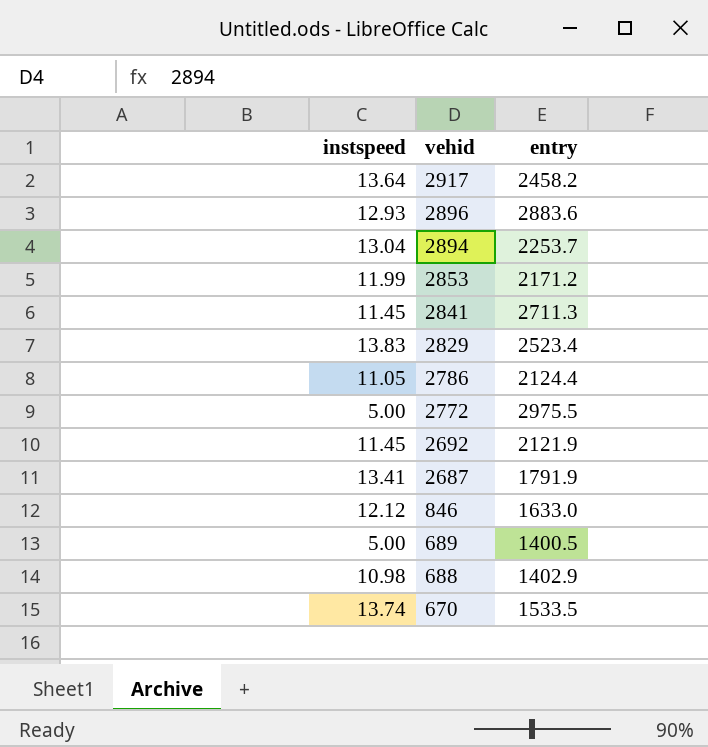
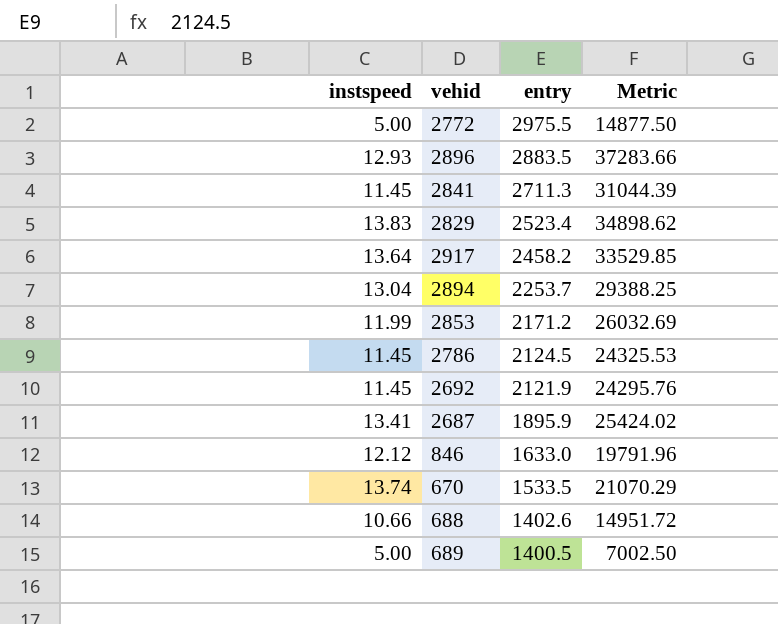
row order: vehid descending -> entry descending
column Metric | formula: none -> [instspeed] * [entry]
2896 | entry: 2883.6 -> 2883.5
2786 | instspeed: 11.05 -> 11.45
2786 | entry: 2124.4 -> 2124.5
2687 | entry: 1791.9 -> 1895.9
688 | instspeed: 10.98 -> 10.66
688 | entry: 1402.9 -> 1402.6

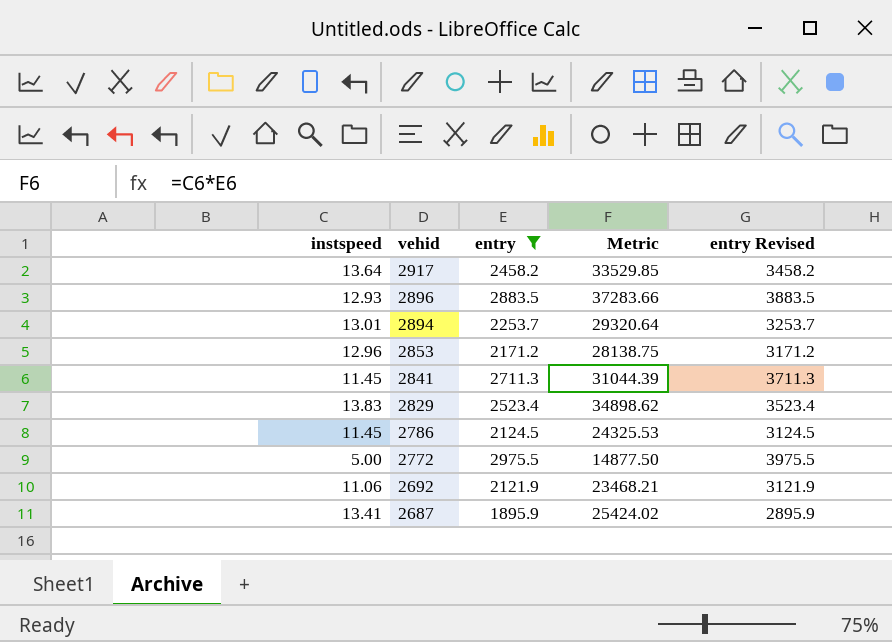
filter: none -> entry >= 1895.9
row order: entry descending -> vehid descending
column entry Revised | formula: none -> [entry] + 1000
2894 | instspeed: 13.04 -> 13.01
2894 | Metric: 29388.25 -> 29320.64
2853 | instspeed: 11.99 -> 12.96
2853 | Metric: 26032.69 -> 28138.75
2692 | instspeed: 11.45 -> 11.06
2692 | Metric: 24295.76 -> 23468.21

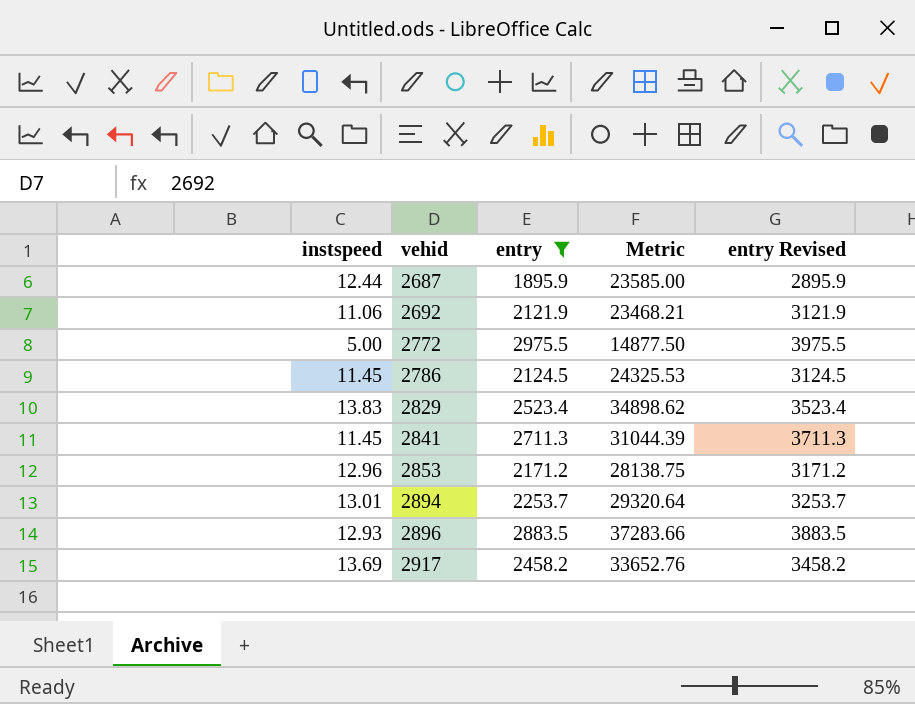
row order: vehid descending -> vehid ascending
2687 | instspeed: 13.41 -> 12.44
2687 | Metric: 25424.02 -> 23585.00
2917 | instspeed: 13.64 -> 13.69
2917 | Metric: 33529.85 -> 33652.76

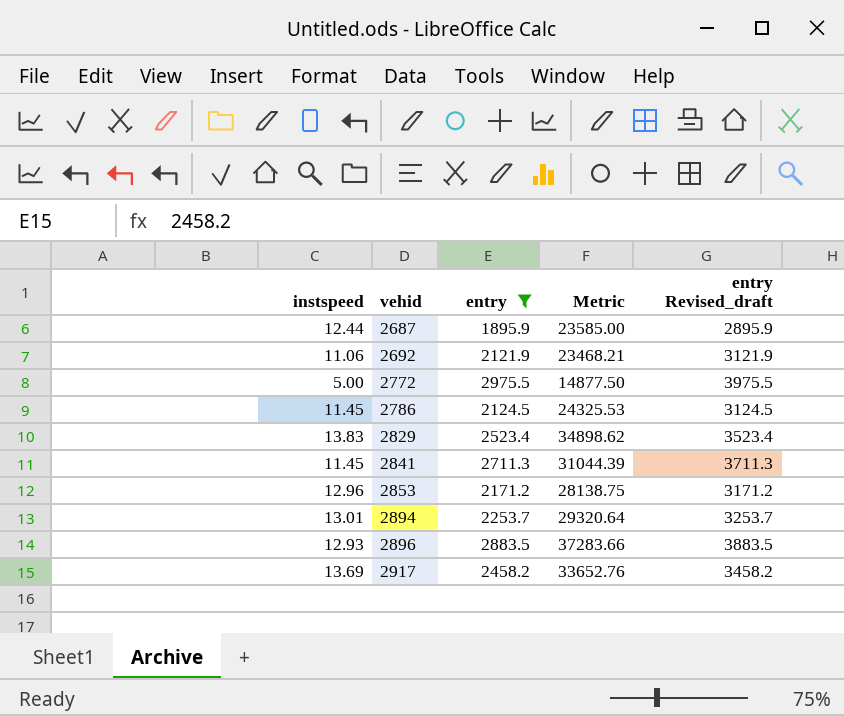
column name: entry Revised -> entry Revised_draft

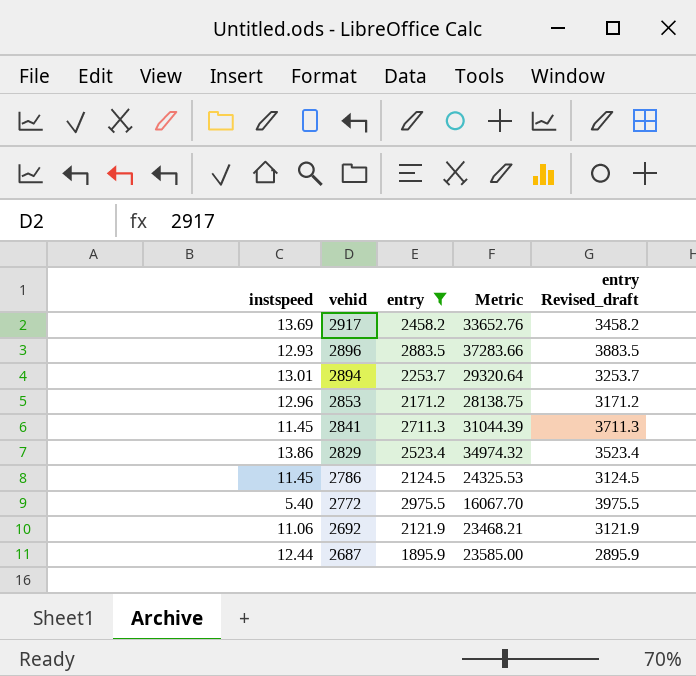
row order: vehid ascending -> vehid descending
2829 | instspeed: 13.83 -> 13.86
2829 | Metric: 34898.62 -> 34974.32
2772 | instspeed: 5.00 -> 5.40
2772 | Metric: 14877.50 -> 16067.70

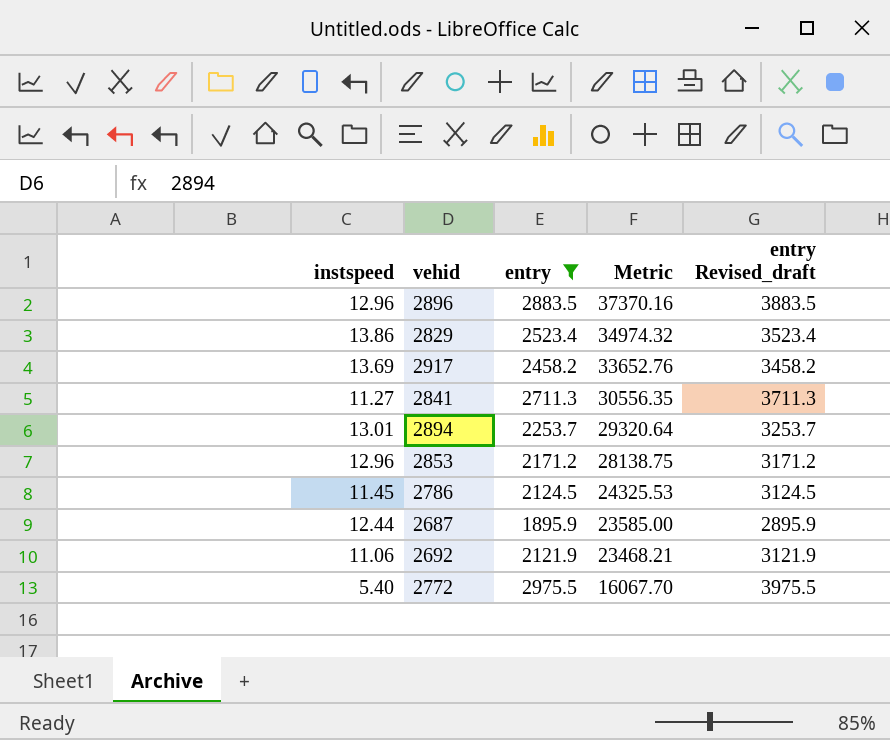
row order: vehid descending -> Metric descending
2896 | instspeed: 12.93 -> 12.96
2896 | Metric: 37283.66 -> 37370.16
2841 | instspeed: 11.45 -> 11.27
2841 | Metric: 31044.39 -> 30556.35

